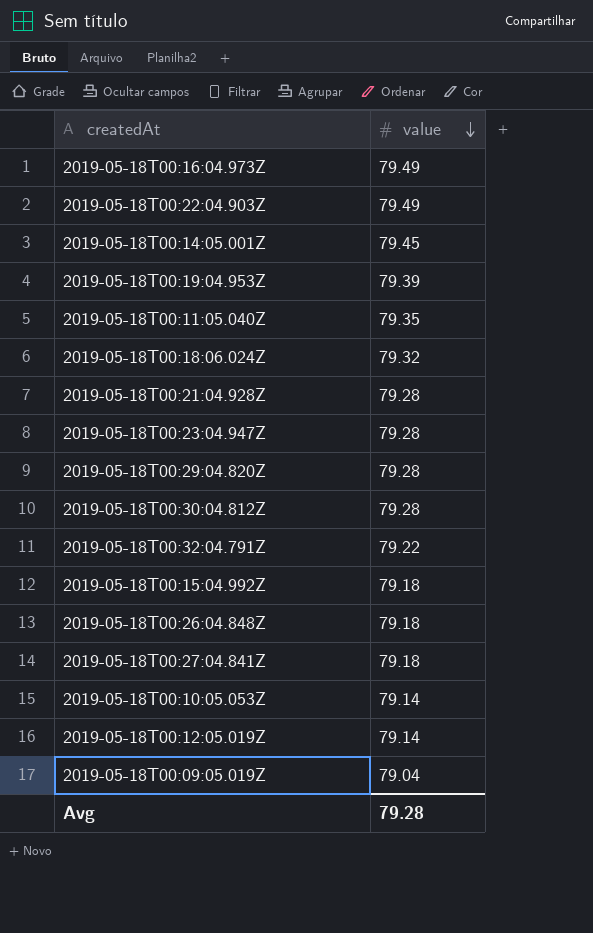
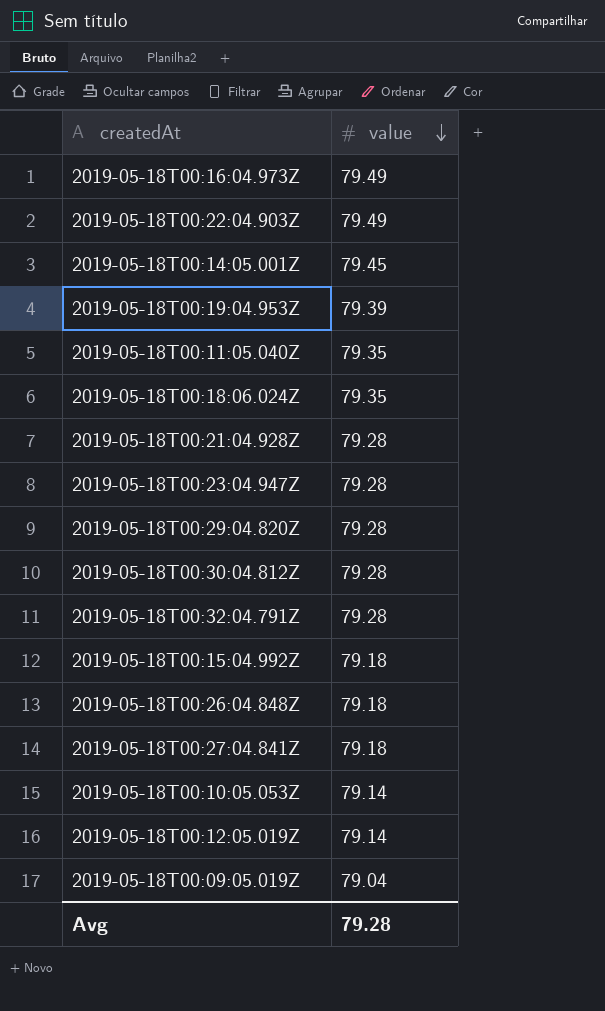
2019-05-18T00:18:06.024Z | value: 79.32 -> 79.35
2019-05-18T00:32:04.791Z | value: 79.22 -> 79.28

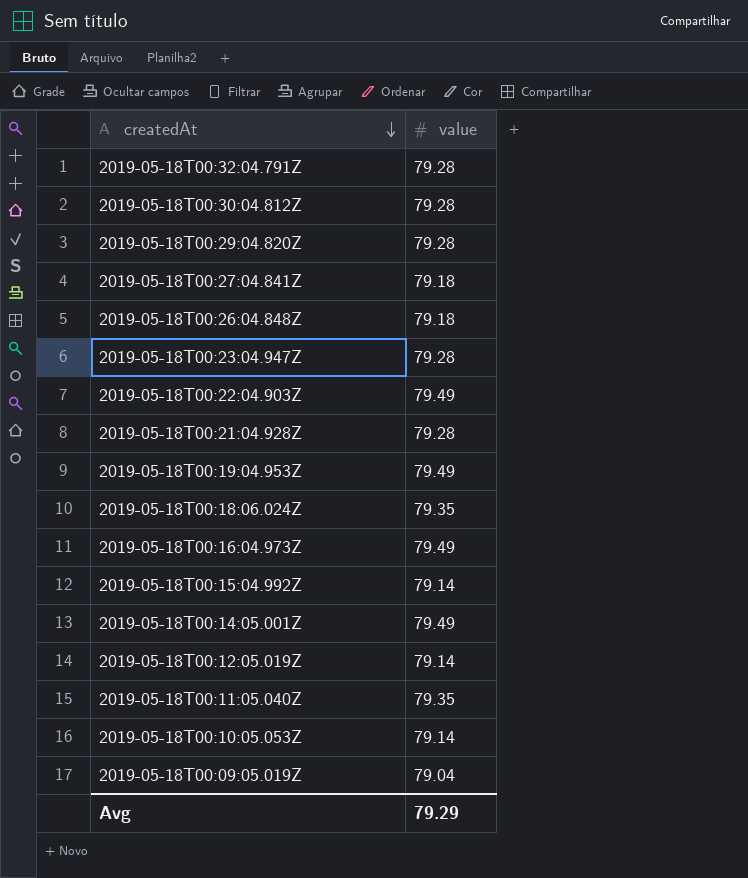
row order: value descending -> createdAt descending
2019-05-18T00:19:04.953Z | value: 79.39 -> 79.49
2019-05-18T00:15:04.992Z | value: 79.18 -> 79.14
2019-05-18T00:14:05.001Z | value: 79.45 -> 79.49
Avg | value: 79.28 -> 79.29

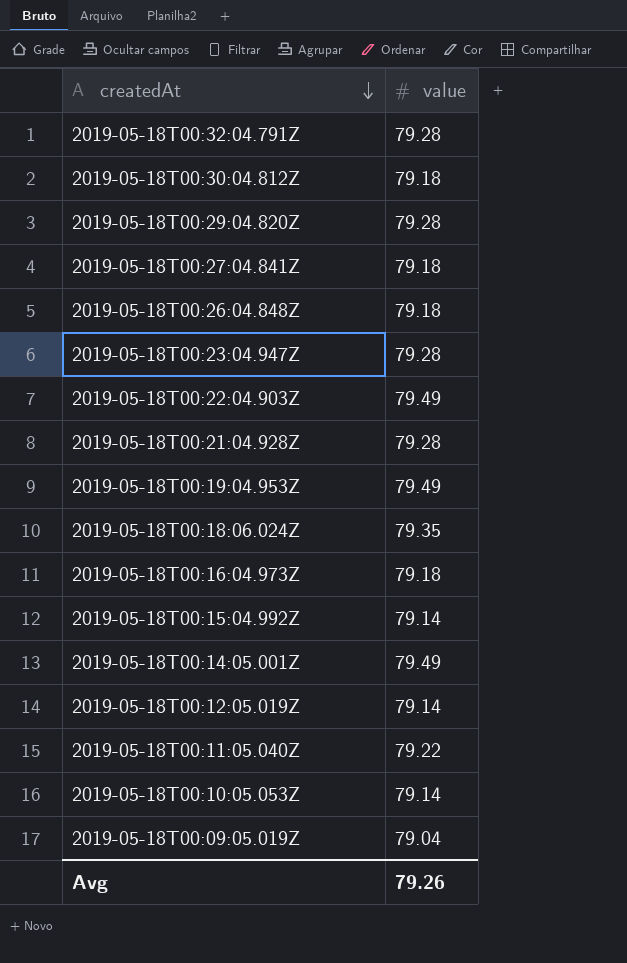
2019-05-18T00:30:04.812Z | value: 79.28 -> 79.18
2019-05-18T00:16:04.973Z | value: 79.49 -> 79.18
2019-05-18T00:11:05.040Z | value: 79.35 -> 79.22
Avg | value: 79.29 -> 79.26

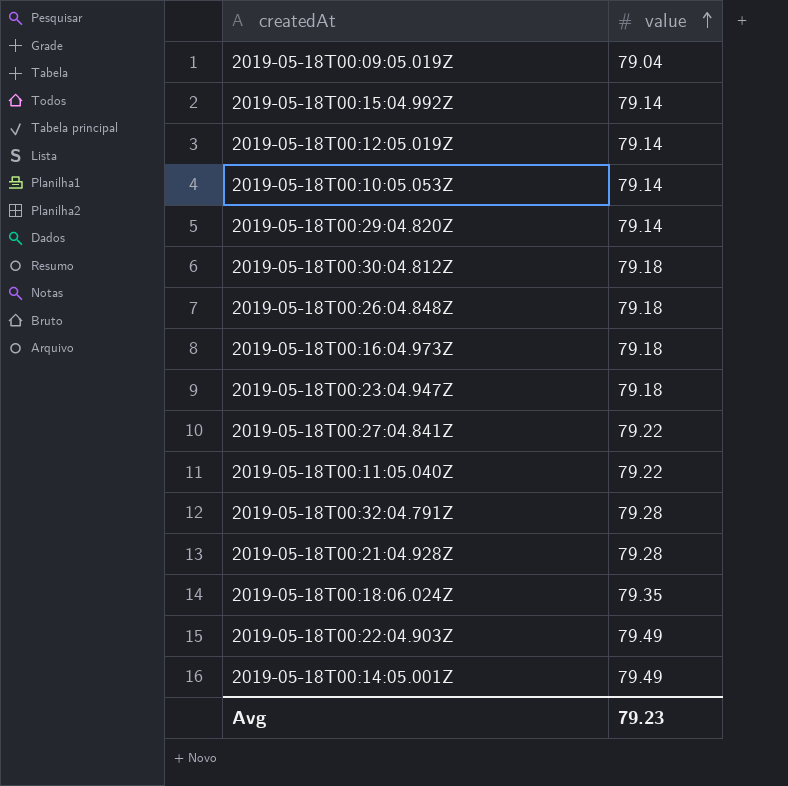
row order: createdAt descending -> value ascending
row 2019-05-18T00:19:04.953Z: 79.49 -> none
2019-05-18T00:29:04.820Z | value: 79.28 -> 79.14
2019-05-18T00:23:04.947Z | value: 79.28 -> 79.18
2019-05-18T00:27:04.841Z | value: 79.18 -> 79.22
Avg | value: 79.26 -> 79.23

